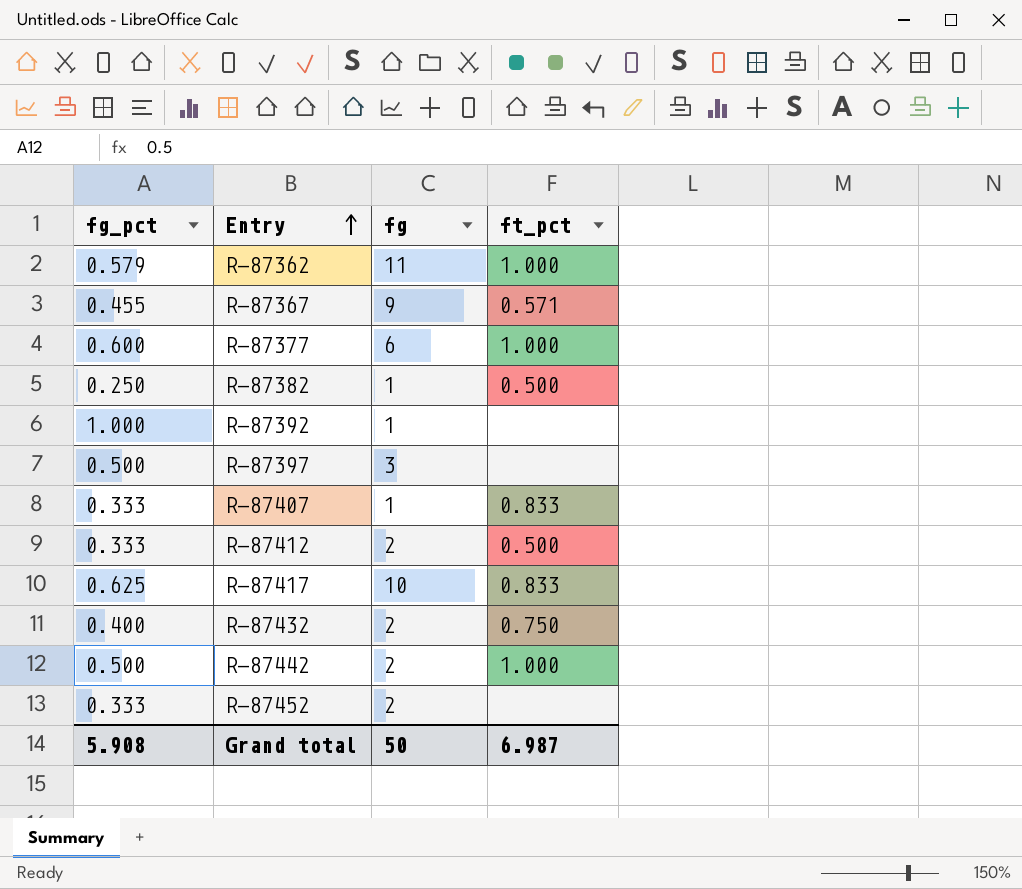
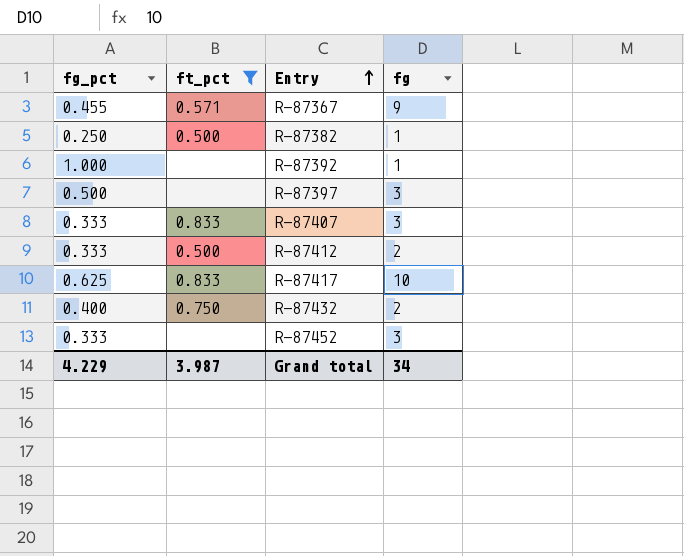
filter: none -> ft_pct != 1.000
column ft_pct | position: 4 -> 2
R-87407 | fg: 1 -> 3
R-87452 | fg: 2 -> 3
Grand total | fg_pct: 5.908 -> 4.229
Grand total | ft_pct: 6.987 -> 3.987
Grand total | fg: 50 -> 34

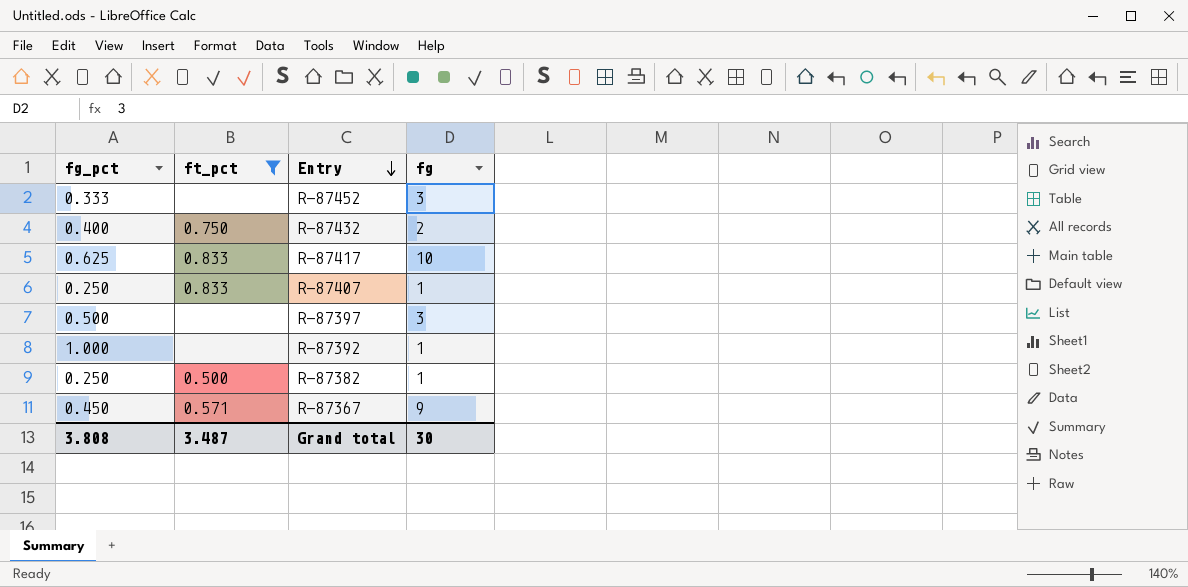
row order: Entry ascending -> Entry descending
row R-87412: 0.333 | 0.500 | 2 -> none
R-87407 | fg_pct: 0.333 -> 0.250
R-87407 | fg: 3 -> 1
R-87367 | fg_pct: 0.455 -> 0.450
Grand total | fg_pct: 4.229 -> 3.808
Grand total | ft_pct: 3.987 -> 3.487
Grand total | fg: 34 -> 30

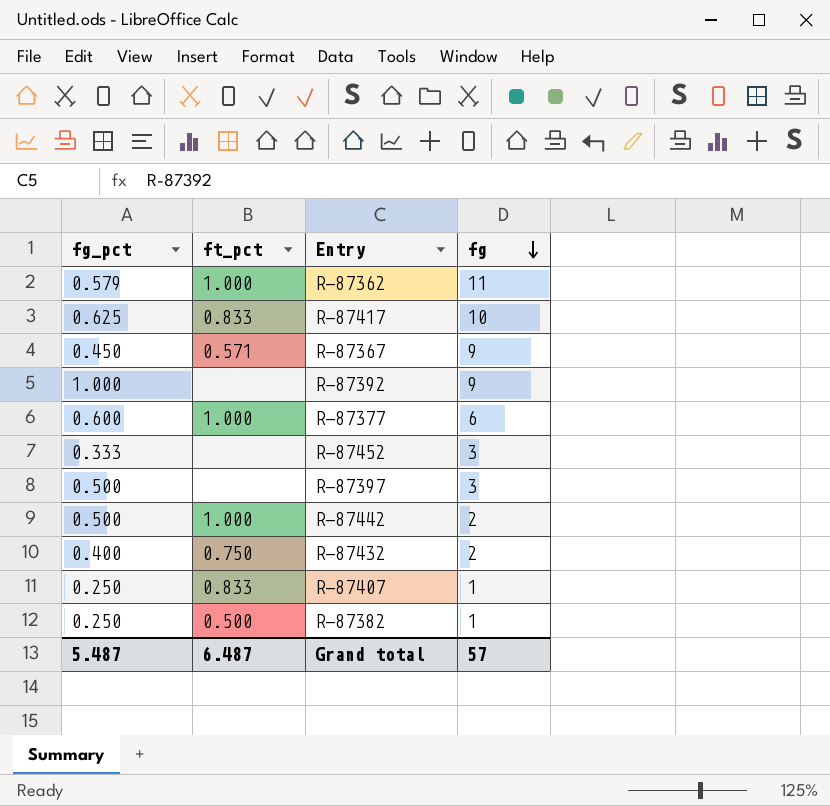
filter: ft_pct != 1.000 -> none
row order: Entry descending -> fg descending
R-87392 | fg: 1 -> 9
Grand total | fg_pct: 3.808 -> 5.487
Grand total | ft_pct: 3.487 -> 6.487
Grand total | fg: 30 -> 57

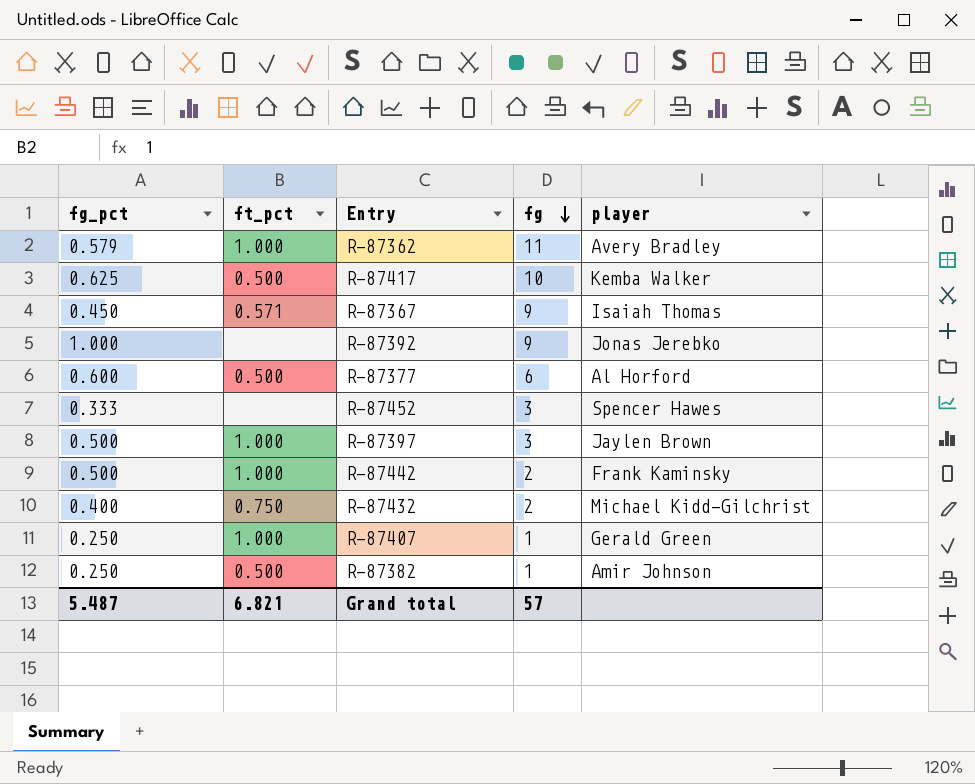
column player | position: none -> 5
R-87417 | ft_pct: 0.833 -> 0.500
R-87377 | ft_pct: 1.000 -> 0.500
R-87397 | ft_pct: none -> 1.000
R-87407 | ft_pct: 0.833 -> 1.000
Grand total | ft_pct: 6.487 -> 6.821

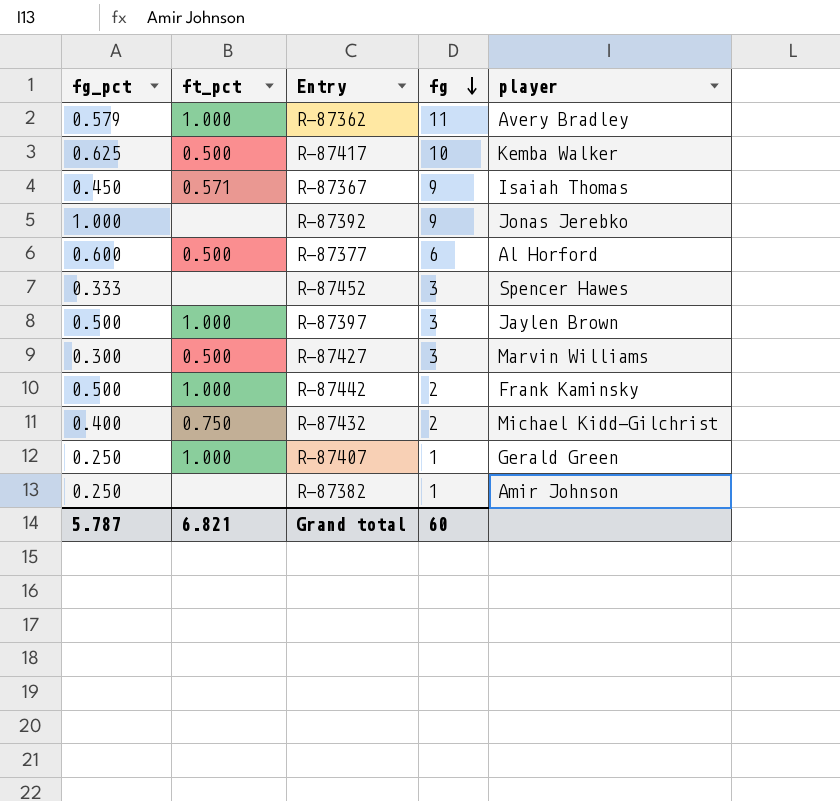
row R-87427: none -> 0.300 | 0.500 | 3 | Marvin Williams
R-87382 | ft_pct: 0.500 -> none
Grand total | fg_pct: 5.487 -> 5.787
Grand total | fg: 57 -> 60

